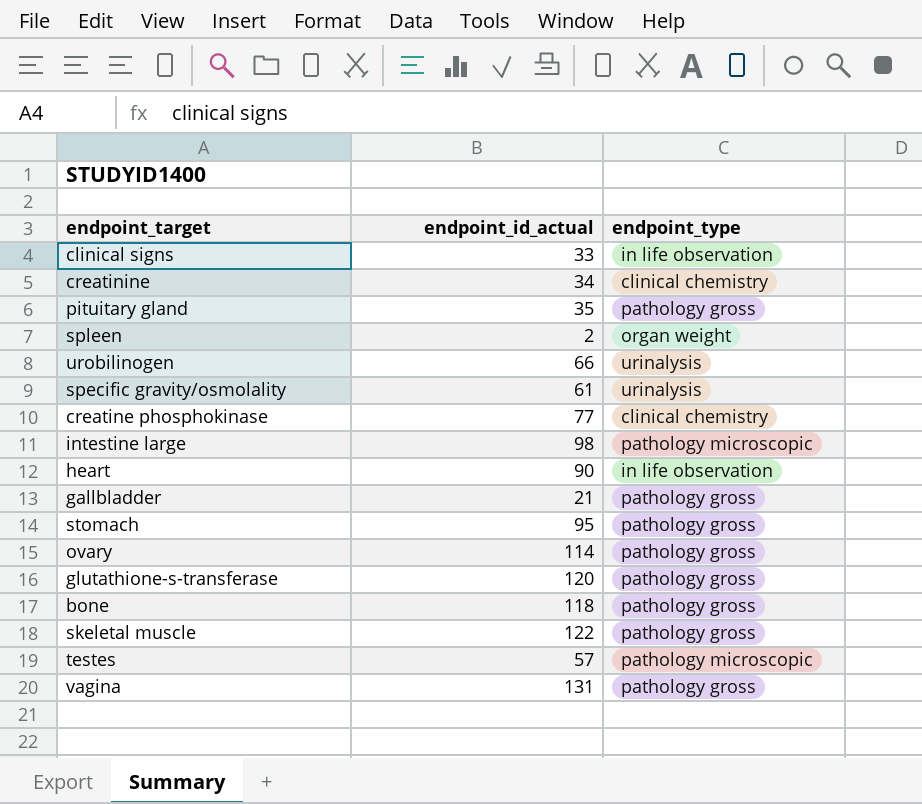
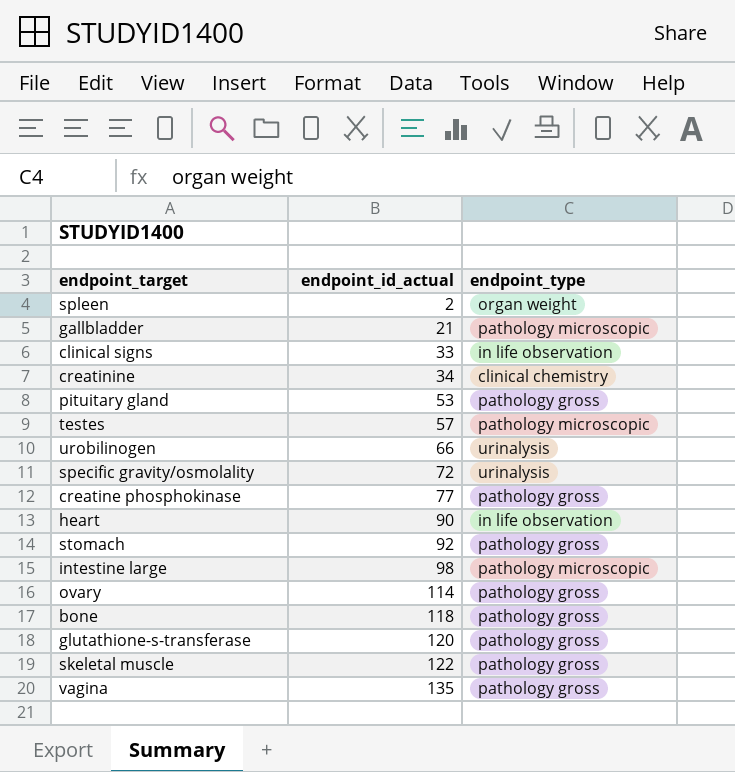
row order: none -> endpoint_id_actual ascending
gallbladder | endpoint_type: pathology gross -> pathology microscopic
pituitary gland | endpoint_id_actual: 35 -> 53
specific gravity/osmolality | endpoint_id_actual: 61 -> 72
creatine phosphokinase | endpoint_type: clinical chemistry -> pathology gross
stomach | endpoint_id_actual: 95 -> 92
vagina | endpoint_id_actual: 131 -> 135

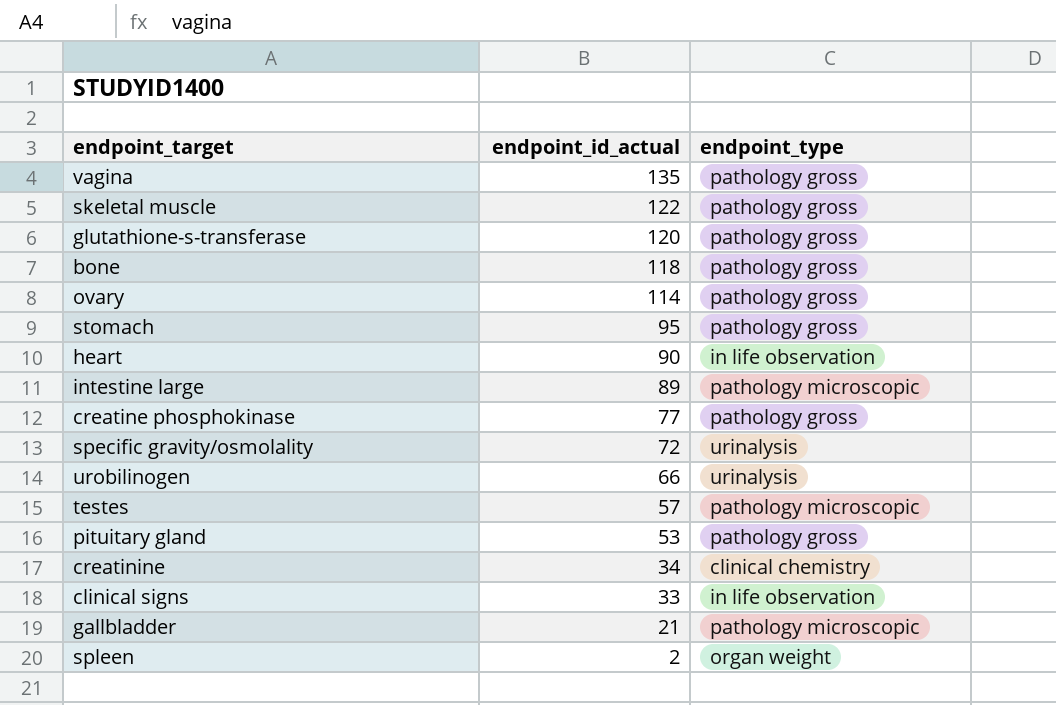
row order: endpoint_id_actual ascending -> endpoint_id_actual descending
stomach | endpoint_id_actual: 92 -> 95
intestine large | endpoint_id_actual: 98 -> 89

